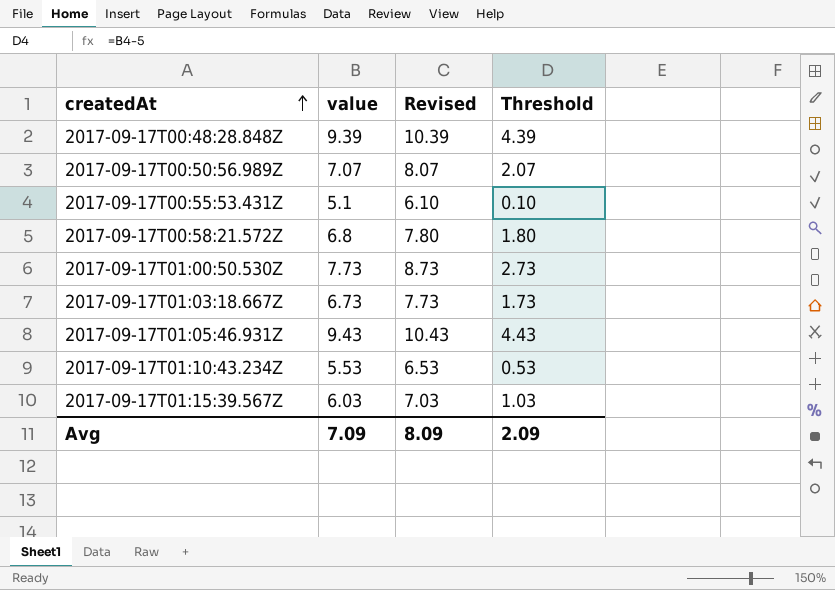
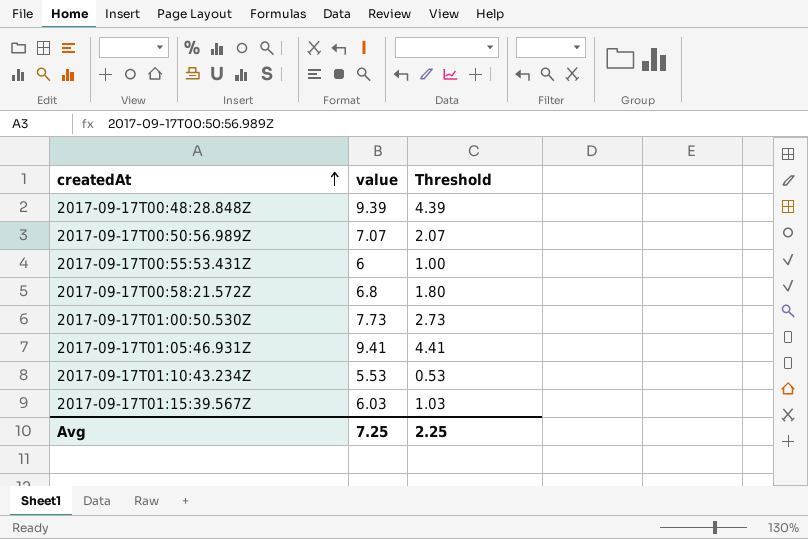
column Revised | formula: [value] + 1 -> none
row 2017-09-17T01:03:18.667Z: 6.73 | 7.73 | 1.73 -> none
2017-09-17T00:55:53.431Z | value: 5.1 -> 6
2017-09-17T00:55:53.431Z | Threshold: 0.10 -> 1.00
2017-09-17T01:05:46.931Z | value: 9.43 -> 9.41
2017-09-17T01:05:46.931Z | Threshold: 4.43 -> 4.41
Avg | value: 7.09 -> 7.25
Avg | Threshold: 2.09 -> 2.25

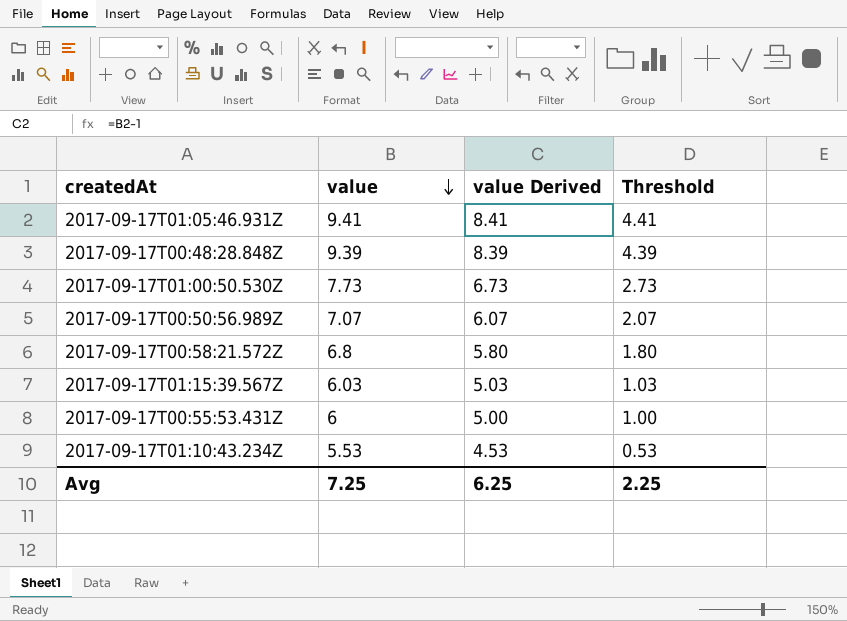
row order: createdAt ascending -> value descending
column value Derived | formula: none -> [value] - 1

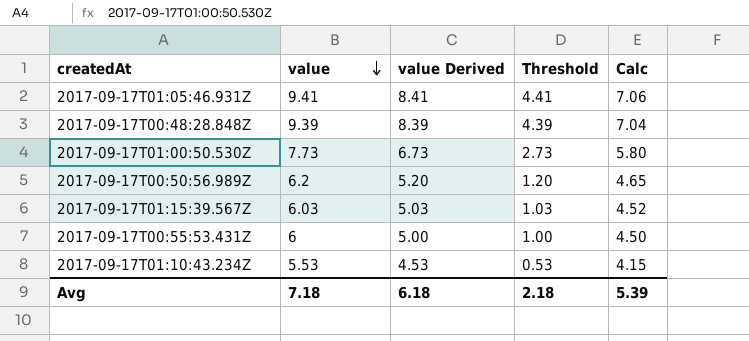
column Calc | formula: none -> [value] * 0.75
row 2017-09-17T00:58:21.572Z: 6.8 | 5.80 | 1.80 -> none
2017-09-17T00:50:56.989Z | value: 7.07 -> 6.2
2017-09-17T00:50:56.989Z | value Derived: 6.07 -> 5.20
2017-09-17T00:50:56.989Z | Threshold: 2.07 -> 1.20
Avg | value: 7.25 -> 7.18
Avg | value Derived: 6.25 -> 6.18
Avg | Threshold: 2.25 -> 2.18

